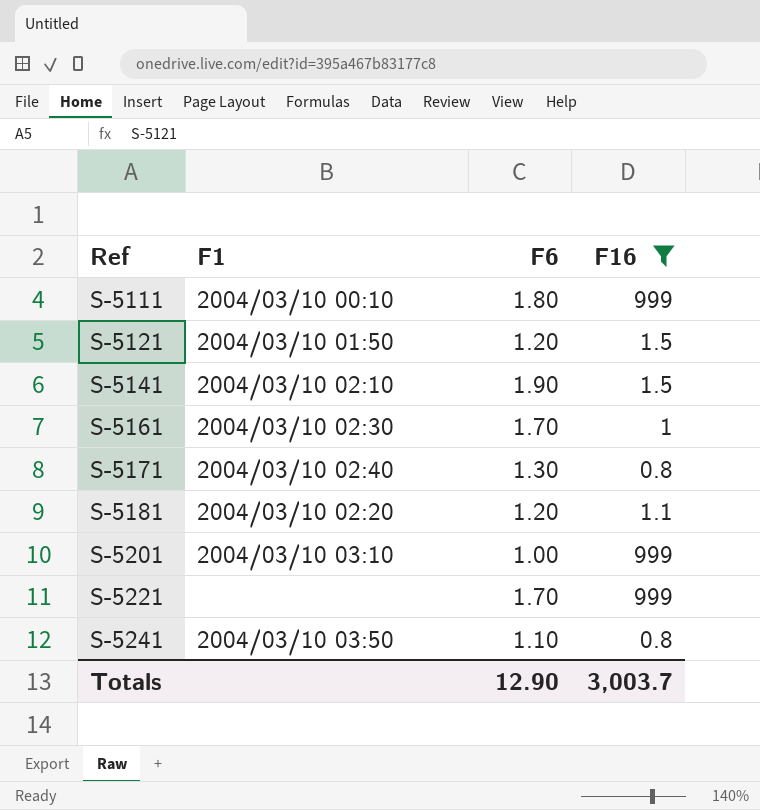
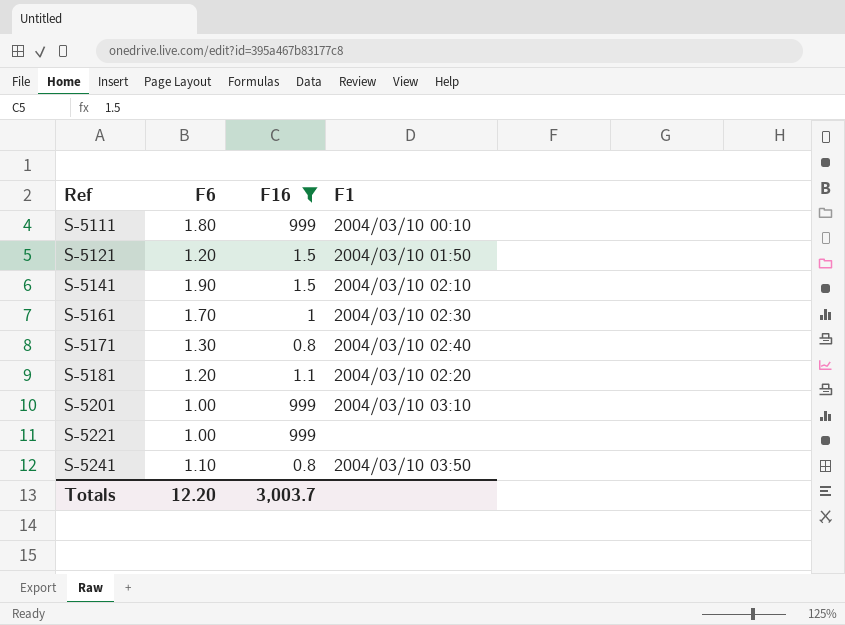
column F1 | position: 2 -> 4
S-5221 | F6: 1.70 -> 1.00
Totals | F6: 12.90 -> 12.20

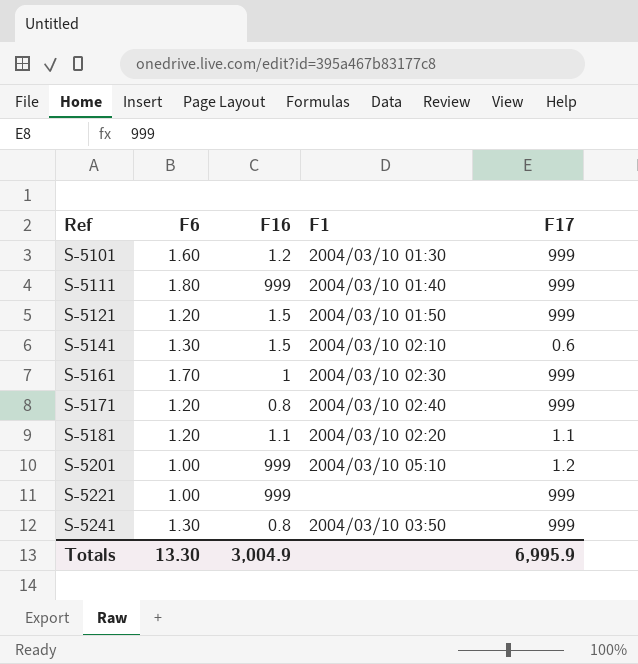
filter: F16 != 1.2 -> none
column F17 | position: none -> 5
S-5111 | F1: 2004/03/10 00:10 -> 2004/03/10 01:40
S-5141 | F6: 1.90 -> 1.30
S-5171 | F6: 1.30 -> 1.20
S-5201 | F1: 2004/03/10 03:10 -> 2004/03/10 05:10
S-5241 | F6: 1.10 -> 1.30
Totals | F6: 12.20 -> 13.30
Totals | F16: 3,003.7 -> 3,004.9

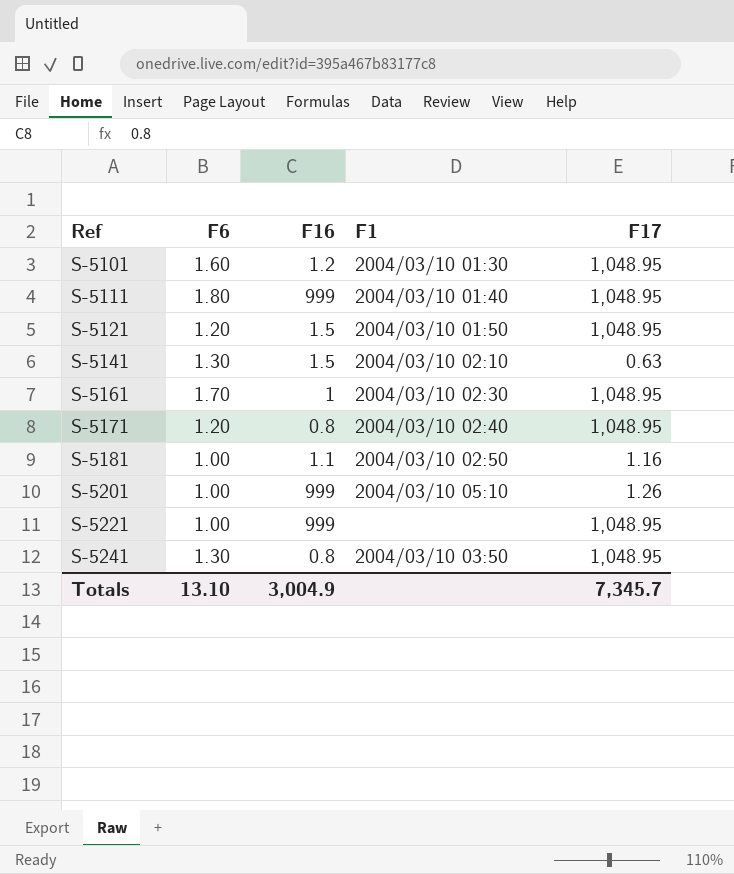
S-5101 | F17: 999 -> 1,048.95
S-5111 | F17: 999 -> 1,048.95
S-5121 | F17: 999 -> 1,048.95
S-5141 | F17: 0.6 -> 0.63
S-5161 | F17: 999 -> 1,048.95
S-5171 | F17: 999 -> 1,048.95
S-5181 | F6: 1.20 -> 1.00
S-5181 | F1: 2004/03/10 02:20 -> 2004/03/10 02:50
S-5181 | F17: 1.1 -> 1.16
S-5201 | F17: 1.2 -> 1.26
S-5221 | F17: 999 -> 1,048.95
S-5241 | F17: 999 -> 1,048.95
Totals | F6: 13.30 -> 13.10
Totals | F17: 6,995.9 -> 7,345.7

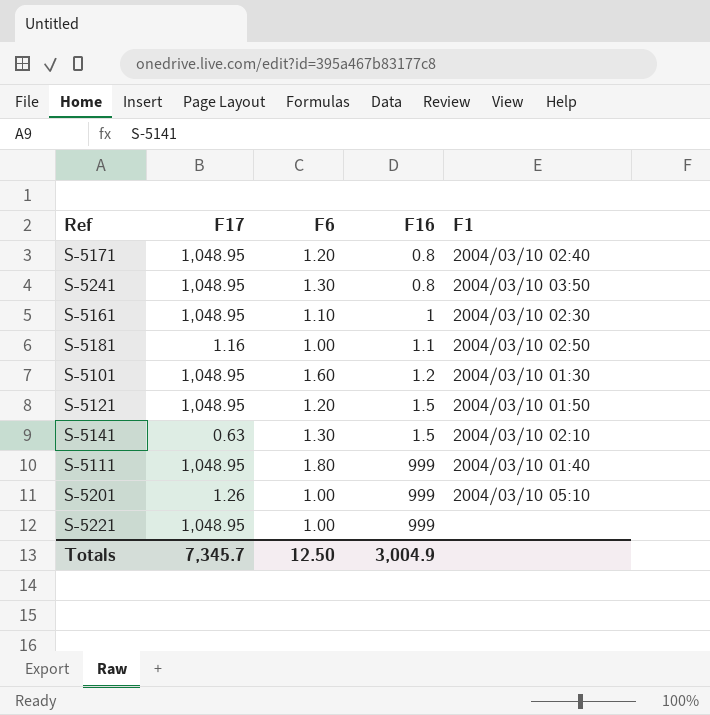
row order: Ref ascending -> F16 ascending
column F17 | position: 5 -> 2
S-5161 | F6: 1.70 -> 1.10
Totals | F6: 13.10 -> 12.50

